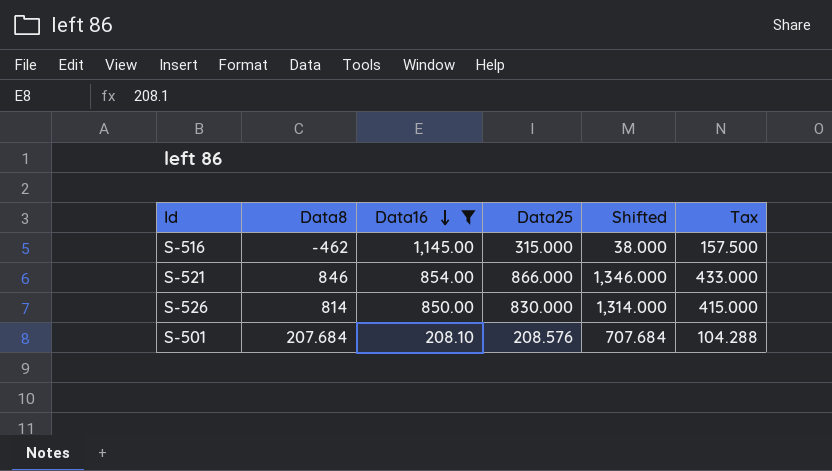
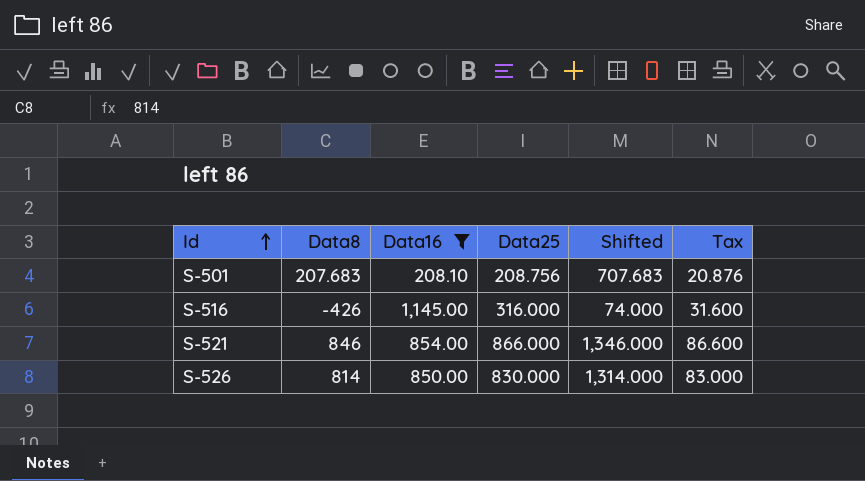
row order: Data16 descending -> Id ascending
column Tax | formula: [Data25] * 0.5 -> [Data25] * 0.1
S-501 | Data8: 207.684 -> 207.683
S-501 | Data25: 208.576 -> 208.756
S-501 | Shifted: 707.684 -> 707.683
S-516 | Data8: -462 -> -426
S-516 | Data25: 315.000 -> 316.000
S-516 | Shifted: 38.000 -> 74.000

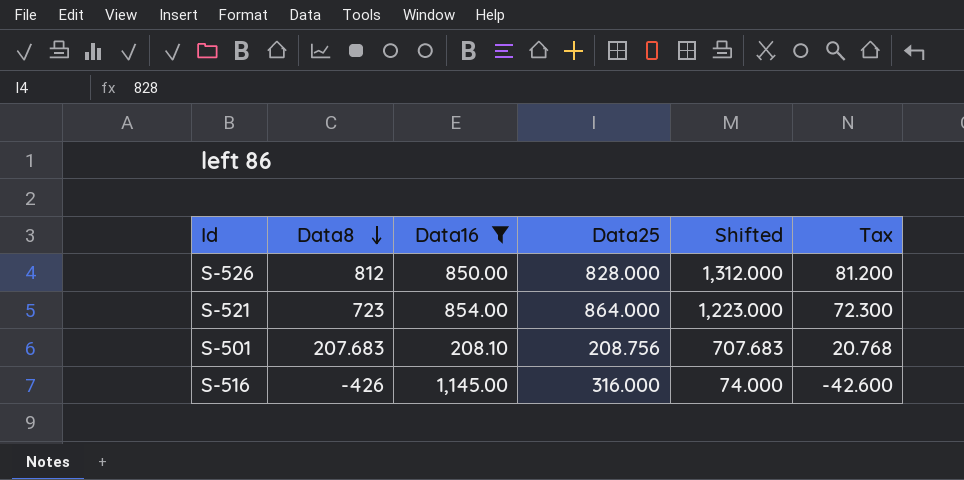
row order: Id ascending -> Data8 descending
column Tax | formula: [Data25] * 0.1 -> [Data8] * 0.1
S-526 | Data8: 814 -> 812
S-526 | Data25: 830.000 -> 828.000
S-526 | Shifted: 1,314.000 -> 1,312.000
S-521 | Data8: 846 -> 723
S-521 | Data25: 866.000 -> 864.000
S-521 | Shifted: 1,346.000 -> 1,223.000

